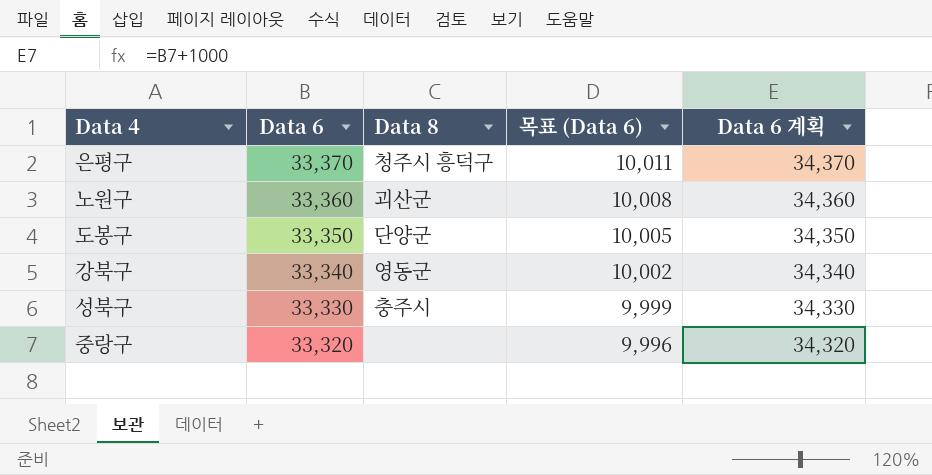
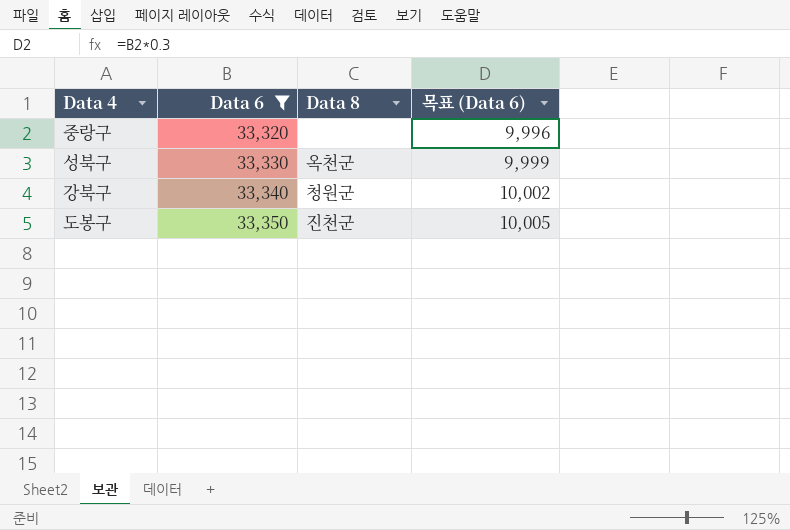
filter: none -> Data 6 <= 33,350
row order: Data 6 descending -> Data 6 ascending
column Data 6 계획 | formula: [Data 6] + 1000 -> none
성북구 | Data 8: 충주시 -> 옥천군
강북구 | Data 8: 영동군 -> 청원군
도봉구 | Data 8: 단양군 -> 진천군

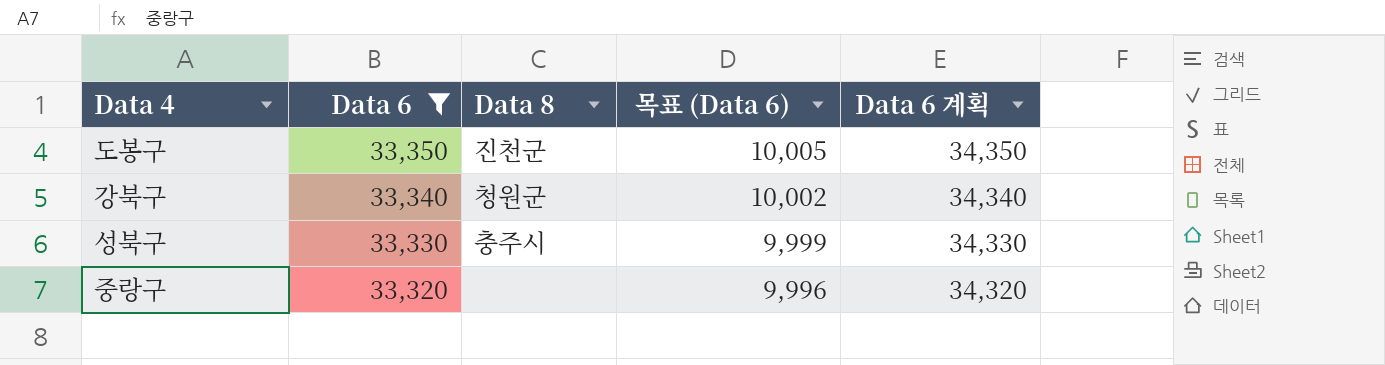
row order: Data 6 ascending -> Data 6 descending
column Data 6 계획 | formula: none -> [Data 6] + 1000
성북구 | Data 8: 옥천군 -> 충주시

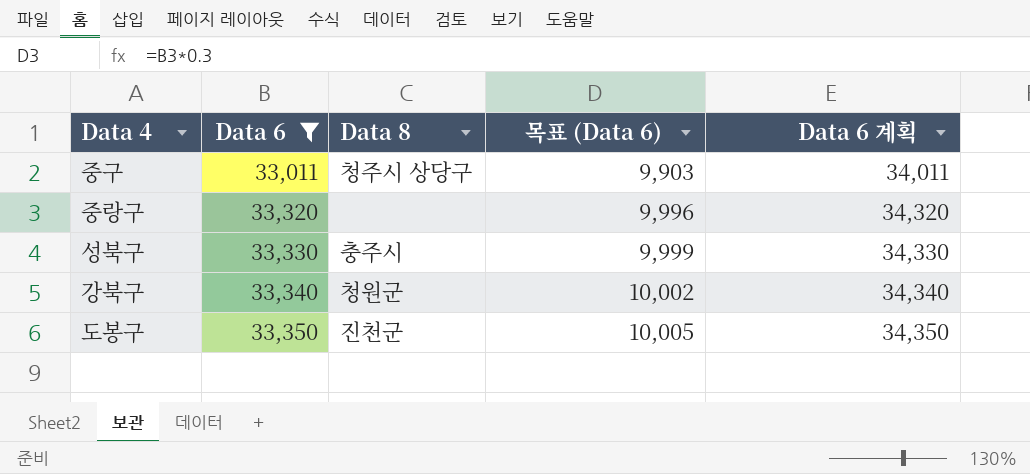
row order: Data 6 descending -> Data 6 ascending
row 중구: none -> 33,011 | 청주시 상당구 | 9,903 | 34,011

